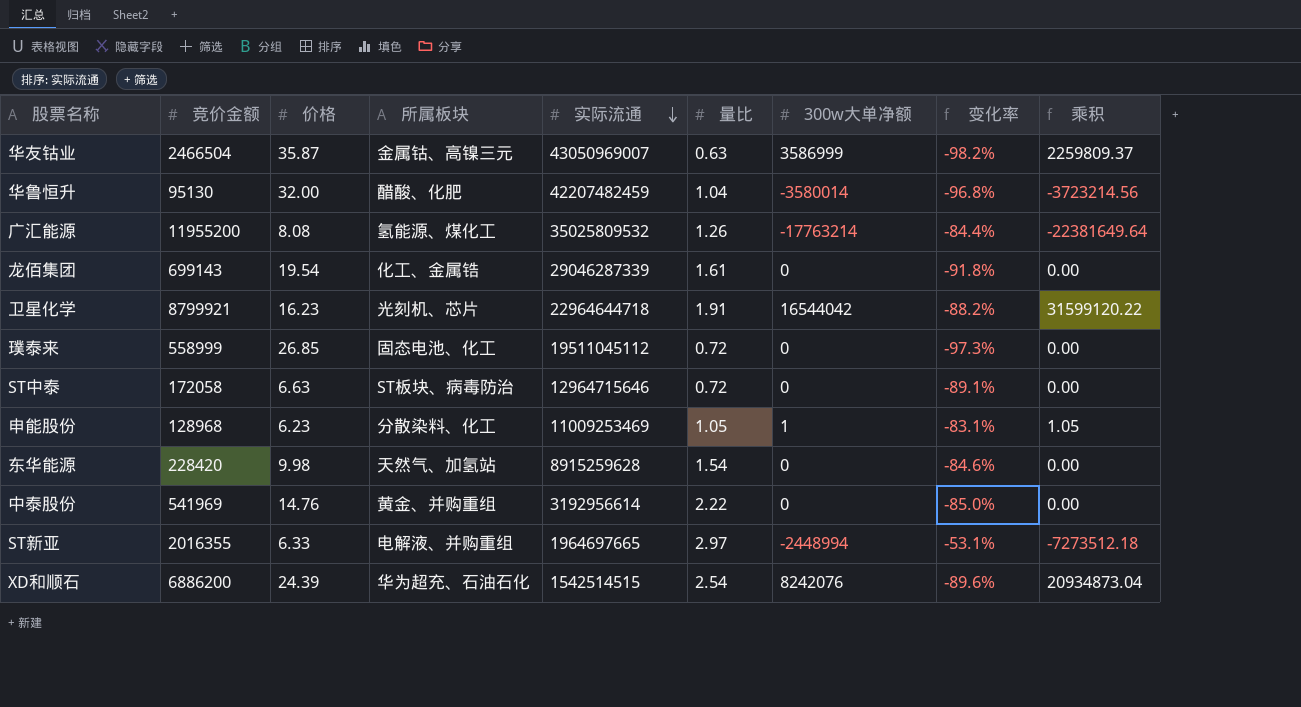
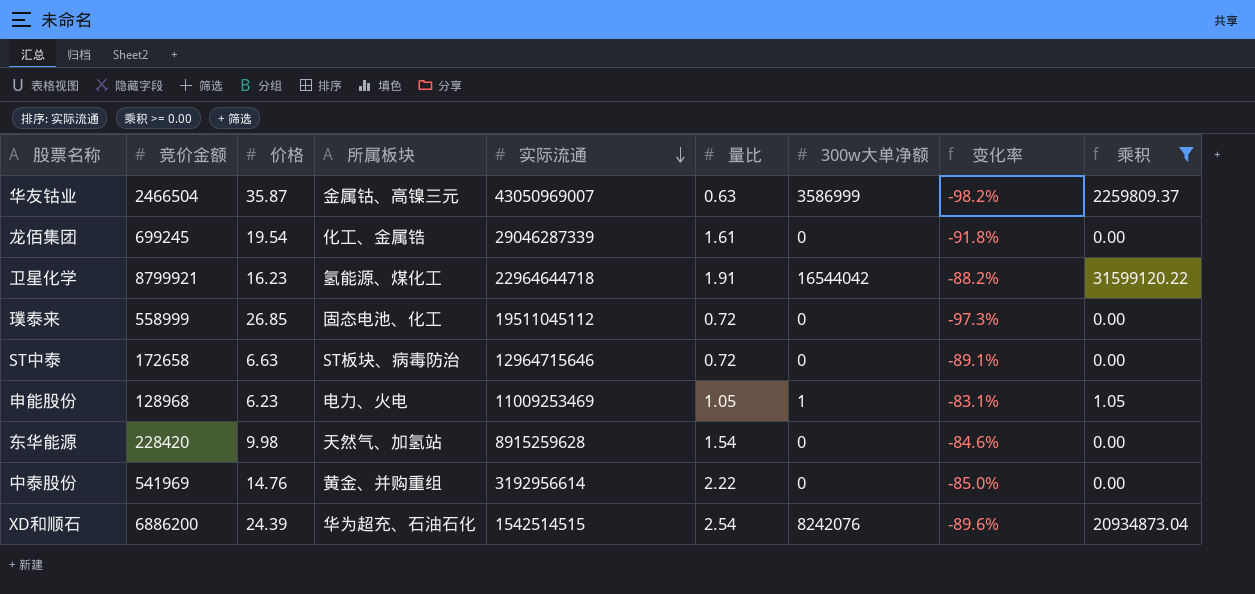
filter: none -> 乘积 >= 0.00
龙佰集团 | 竞价金额: 699143 -> 699245
卫星化学 | 所属板块: 光刻机、芯片 -> 氢能源、煤化工
ST中泰 | 竞价金额: 172058 -> 172658
申能股份 | 所属板块: 分散染料、化工 -> 电力、火电

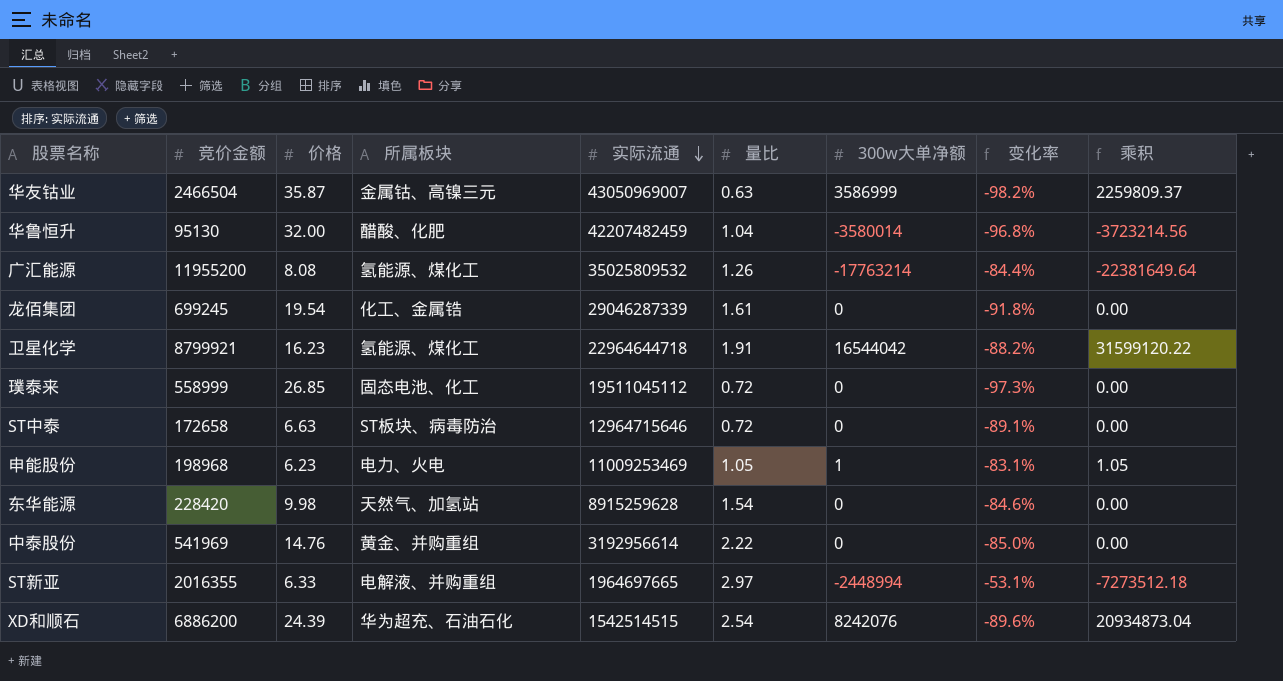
filter: 乘积 >= 0.00 -> none
申能股份 | 竞价金额: 128968 -> 198968

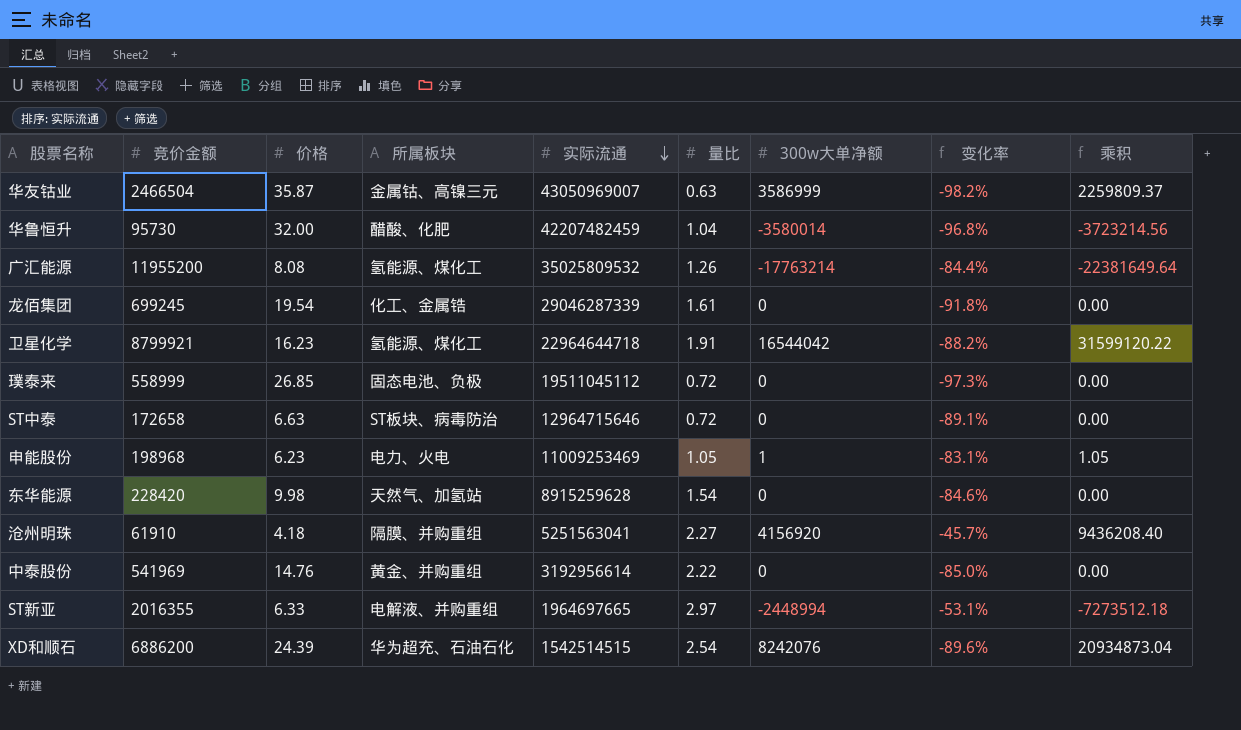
华鲁恒升 | 竞价金额: 95130 -> 95730
璞泰来 | 所属板块: 固态电池、化工 -> 固态电池、负极
row 沧州明珠: none -> 61910 | 4.18 | 隔膜、并购重组 | 5251563041 | 2.27 | 4156920 | -45.7% | 9436208.40

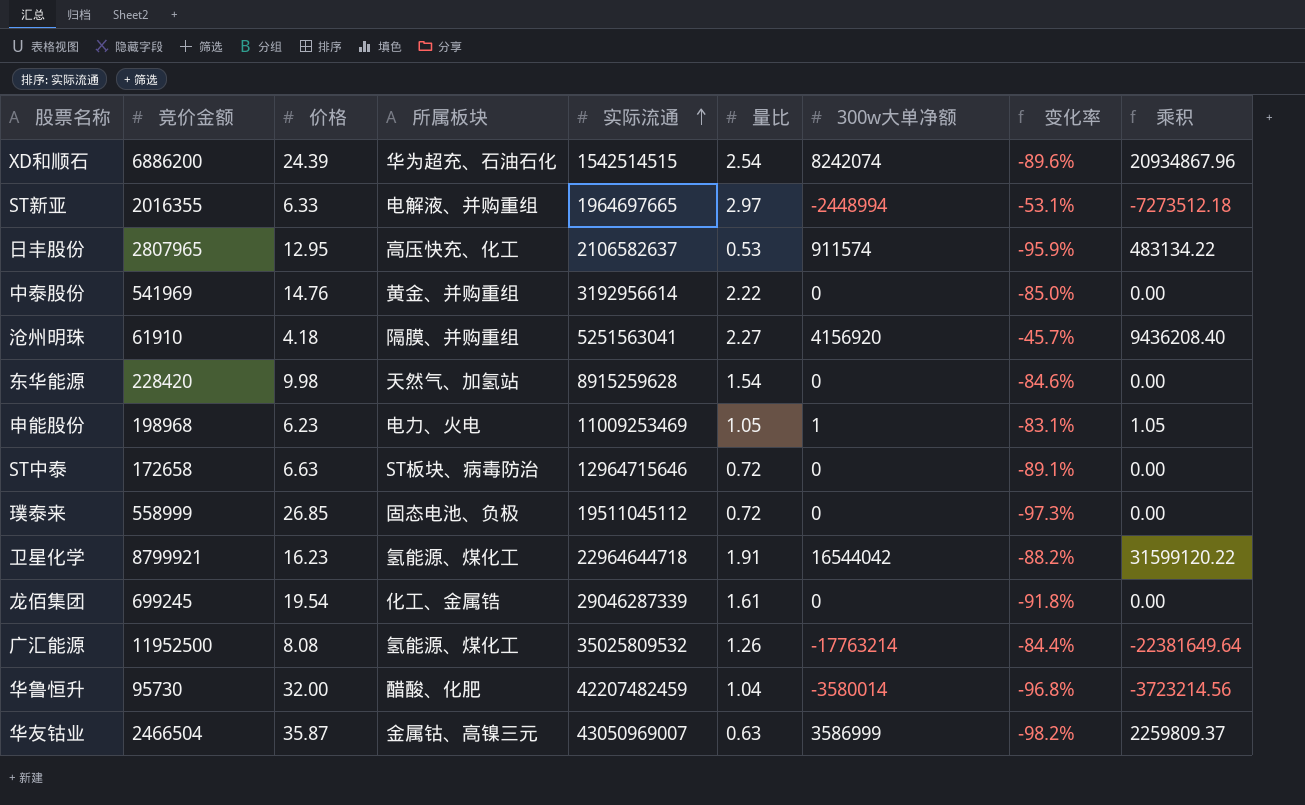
row order: 实际流通 descending -> 实际流通 ascending
XD和顺石 | 300w大单净额: 8242076 -> 8242074
XD和顺石 | 乘积: 20934873.04 -> 20934867.96
row 日丰股份: none -> 2807965 | 12.95 | 高压快充、化工 | 2106582637 | 0.53 | 911574 | -95.9% | 483134.22
广汇能源 | 竞价金额: 11955200 -> 11952500

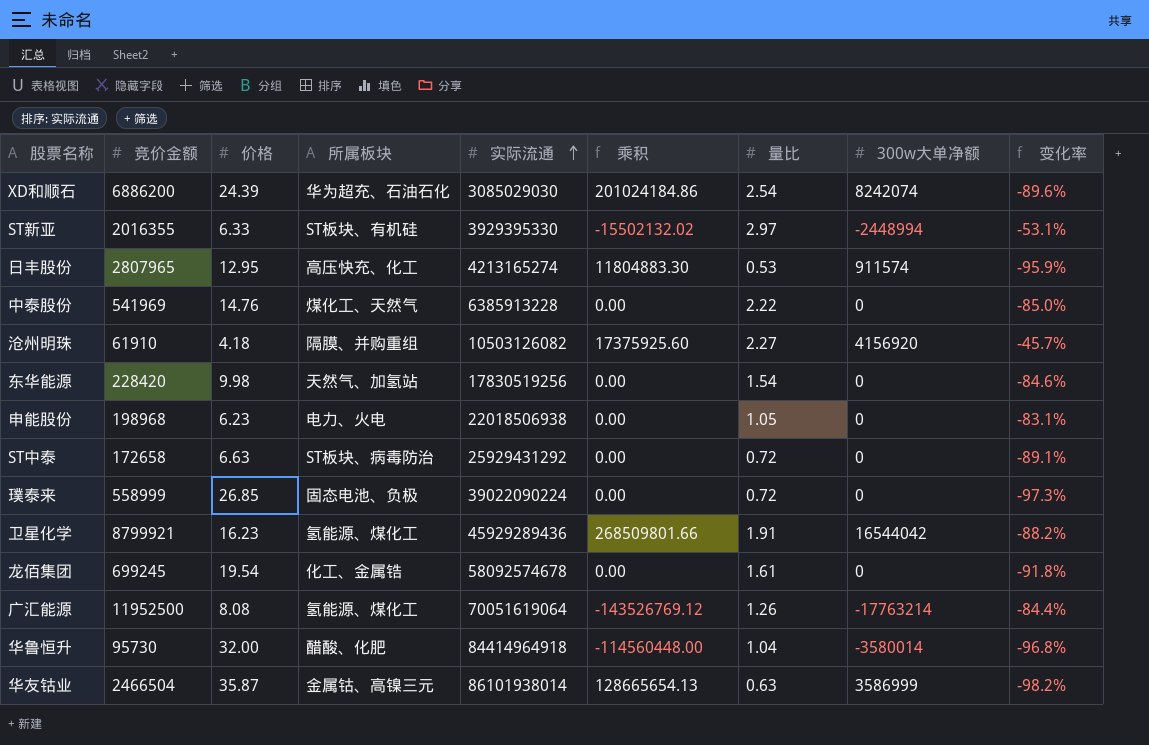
column 乘积 | formula: [量比] * [300w大单净额] -> [价格] * [300w大单净额]
column 乘积 | position: 9 -> 6
XD和顺石 | 实际流通: 1542514515 -> 3085029030
ST新亚 | 所属板块: 电解液、并购重组 -> ST板块、有机硅
ST新亚 | 实际流通: 1964697665 -> 3929395330
日丰股份 | 实际流通: 2106582637 -> 4213165274
中泰股份 | 所属板块: 黄金、并购重组 -> 煤化工、天然气
中泰股份 | 实际流通: 3192956614 -> 6385913228
沧州明珠 | 实际流通: 5251563041 -> 10503126082
东华能源 | 实际流通: 8915259628 -> 17830519256
申能股份 | 实际流通: 11009253469 -> 22018506938
申能股份 | 300w大单净额: 1 -> 0
ST中泰 | 实际流通: 12964715646 -> 25929431292
璞泰来 | 实际流通: 19511045112 -> 39022090224
卫星化学 | 实际流通: 22964644718 -> 45929289436
龙佰集团 | 实际流通: 29046287339 -> 58092574678
广汇能源 | 实际流通: 35025809532 -> 70051619064
华鲁恒升 | 实际流通: 42207482459 -> 84414964918
华友钴业 | 实际流通: 43050969007 -> 86101938014

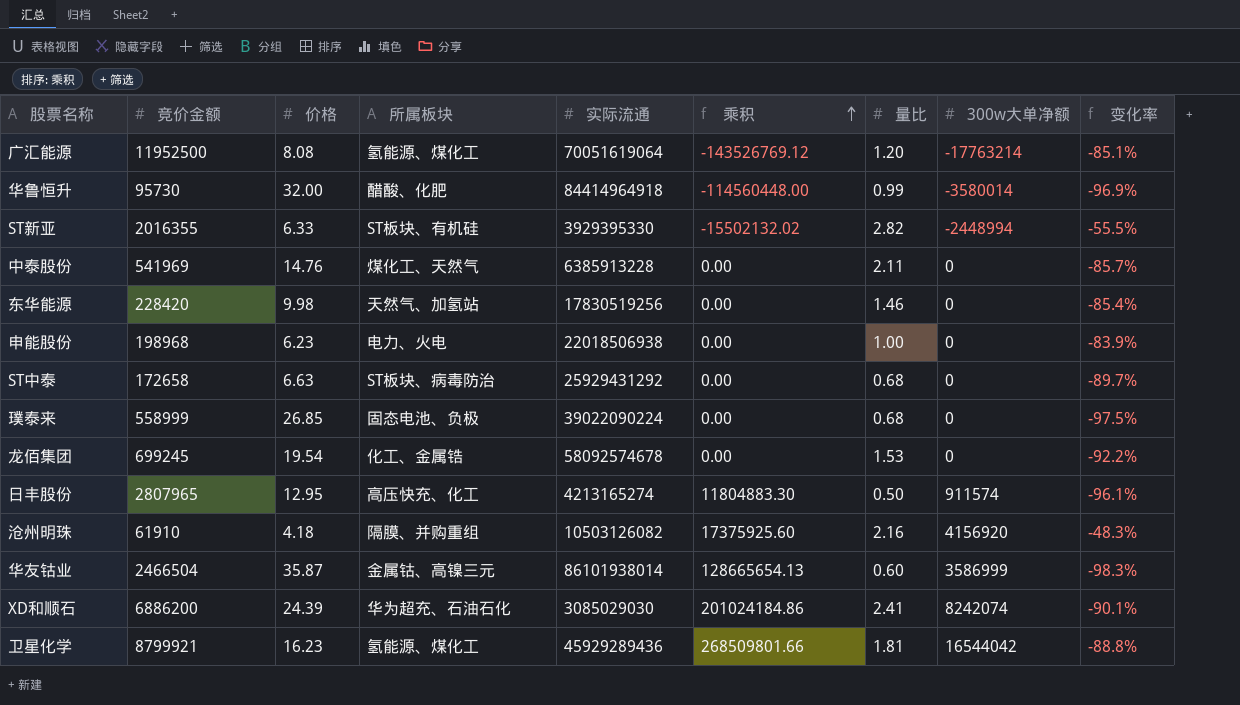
row order: 实际流通 ascending -> 乘积 ascending
广汇能源 | 量比: 1.26 -> 1.20
广汇能源 | 变化率: -84.4% -> -85.1%
华鲁恒升 | 量比: 1.04 -> 0.99
华鲁恒升 | 变化率: -96.8% -> -96.9%
ST新亚 | 量比: 2.97 -> 2.82
ST新亚 | 变化率: -53.1% -> -55.5%
中泰股份 | 量比: 2.22 -> 2.11
中泰股份 | 变化率: -85.0% -> -85.7%
东华能源 | 量比: 1.54 -> 1.46
东华能源 | 变化率: -84.6% -> -85.4%
申能股份 | 量比: 1.05 -> 1.00
申能股份 | 变化率: -83.1% -> -83.9%
ST中泰 | 量比: 0.72 -> 0.68
ST中泰 | 变化率: -89.1% -> -89.7%
璞泰来 | 量比: 0.72 -> 0.68
璞泰来 | 变化率: -97.3% -> -97.5%
龙佰集团 | 量比: 1.61 -> 1.53
龙佰集团 | 变化率: -91.8% -> -92.2%
日丰股份 | 量比: 0.53 -> 0.50
日丰股份 | 变化率: -95.9% -> -96.1%
沧州明珠 | 量比: 2.27 -> 2.16
沧州明珠 | 变化率: -45.7% -> -48.3%
华友钴业 | 量比: 0.63 -> 0.60
华友钴业 | 变化率: -98.2% -> -98.3%
XD和顺石 | 量比: 2.54 -> 2.41
XD和顺石 | 变化率: -89.6% -> -90.1%
卫星化学 | 量比: 1.91 -> 1.81
卫星化学 | 变化率: -88.2% -> -88.8%

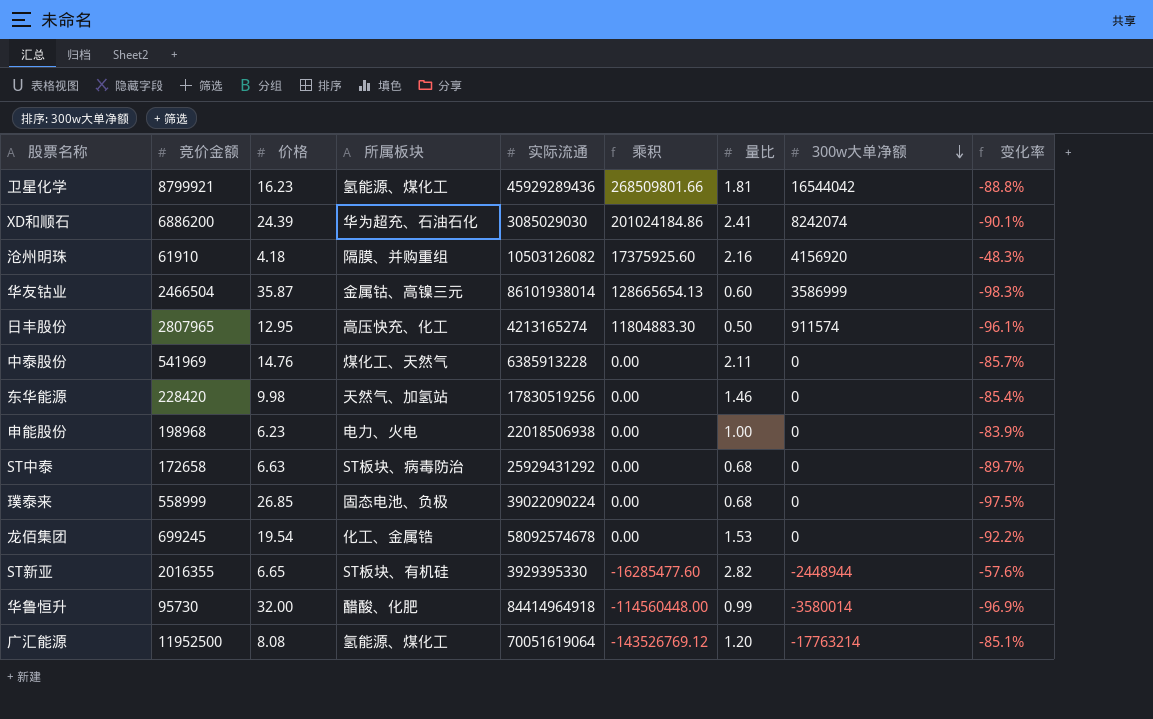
row order: 乘积 ascending -> 300w大单净额 descending
ST新亚 | 价格: 6.33 -> 6.65
ST新亚 | 乘积: -15502132.02 -> -16285477.60
ST新亚 | 300w大单净额: -2448994 -> -2448944
ST新亚 | 变化率: -55.5% -> -57.6%

